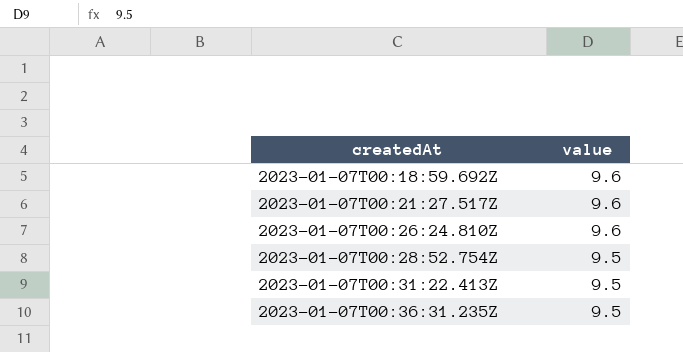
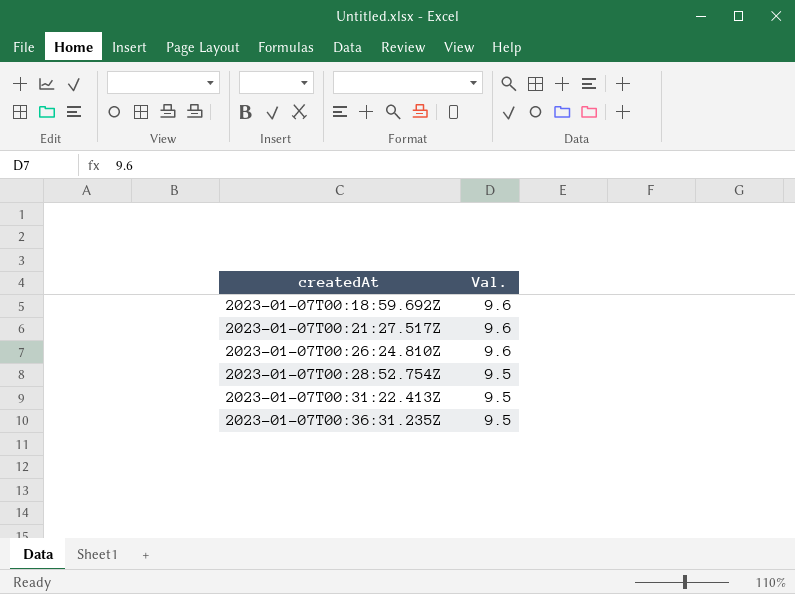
column name: value -> Val.

